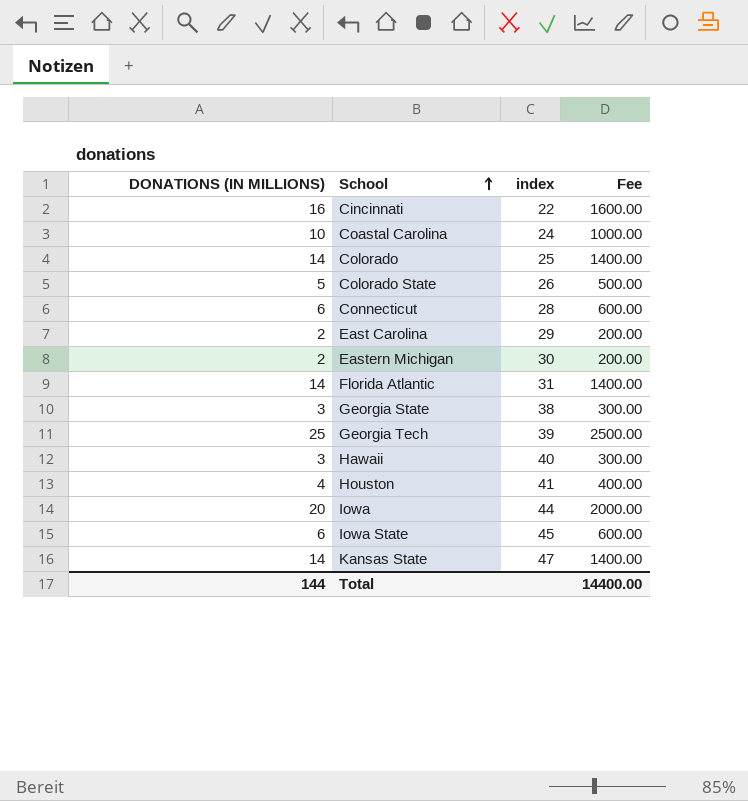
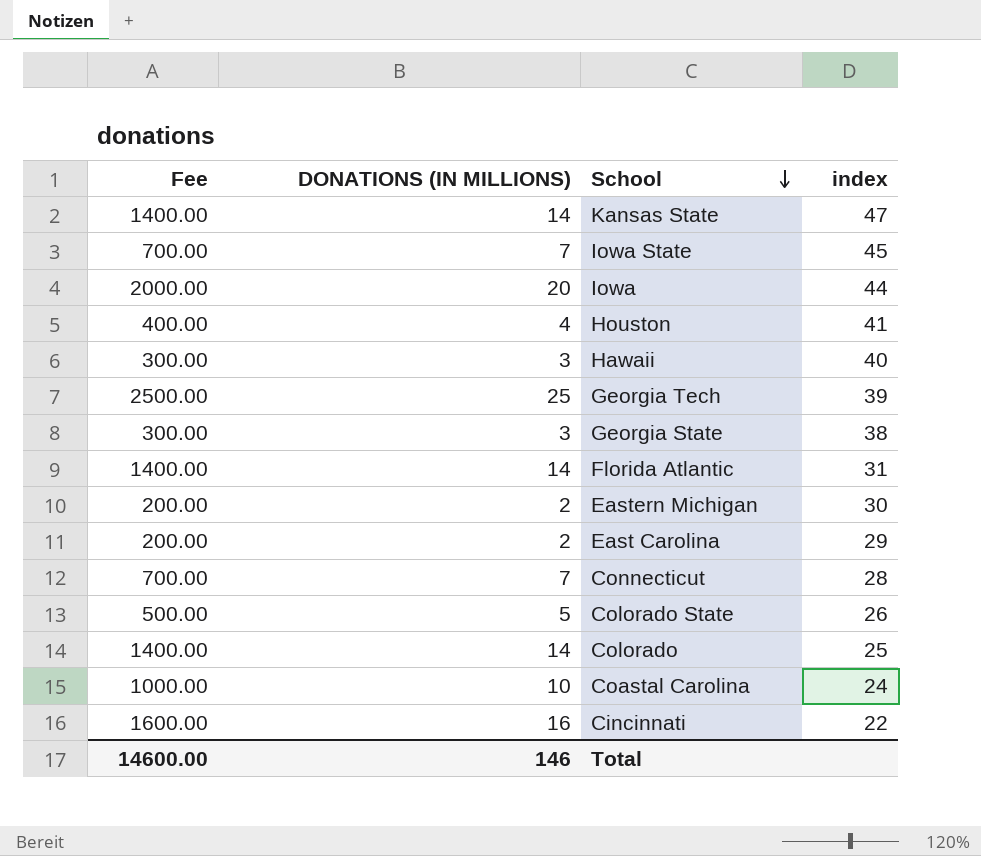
row order: School ascending -> School descending
column Fee | position: 4 -> 1
Iowa State | Fee: 600.00 -> 700.00
Iowa State | DONATIONS (IN MILLIONS): 6 -> 7
Connecticut | Fee: 600.00 -> 700.00
Connecticut | DONATIONS (IN MILLIONS): 6 -> 7
Total | Fee: 14400.00 -> 14600.00
Total | DONATIONS (IN MILLIONS): 144 -> 146

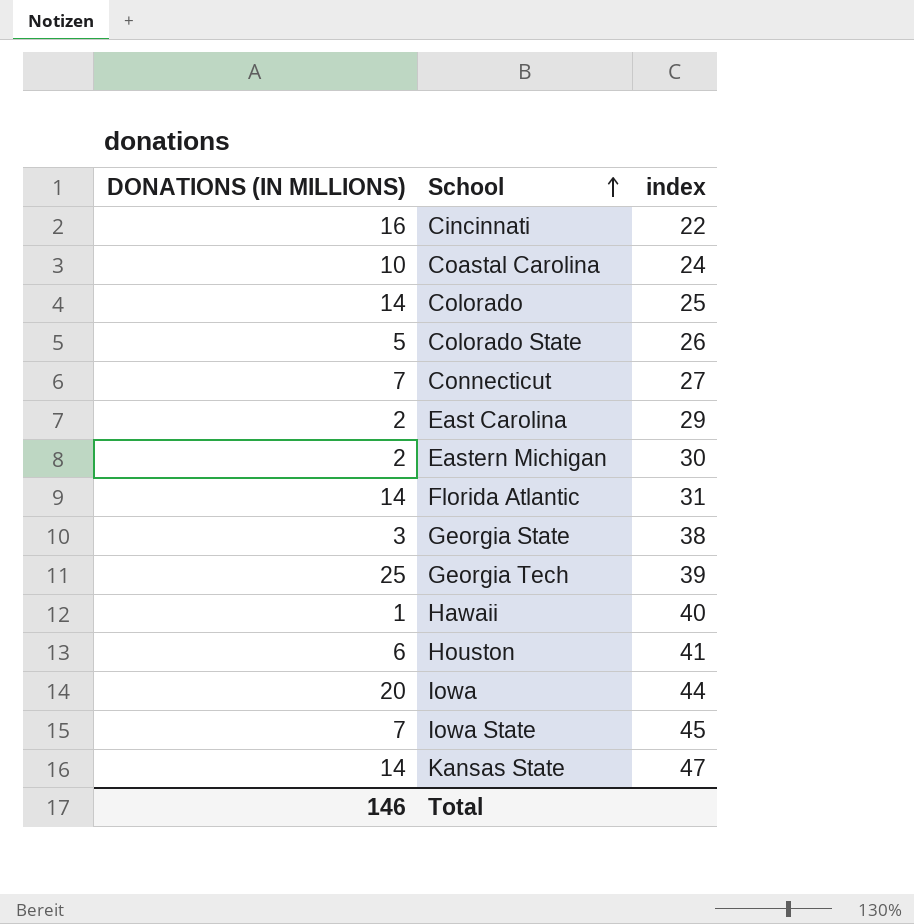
row order: School descending -> School ascending
column Fee | formula: [DONATIONS (IN MILLIONS)] * 100 -> none
Connecticut | index: 28 -> 27
Hawaii | DONATIONS (IN MILLIONS): 3 -> 1
Houston | DONATIONS (IN MILLIONS): 4 -> 6

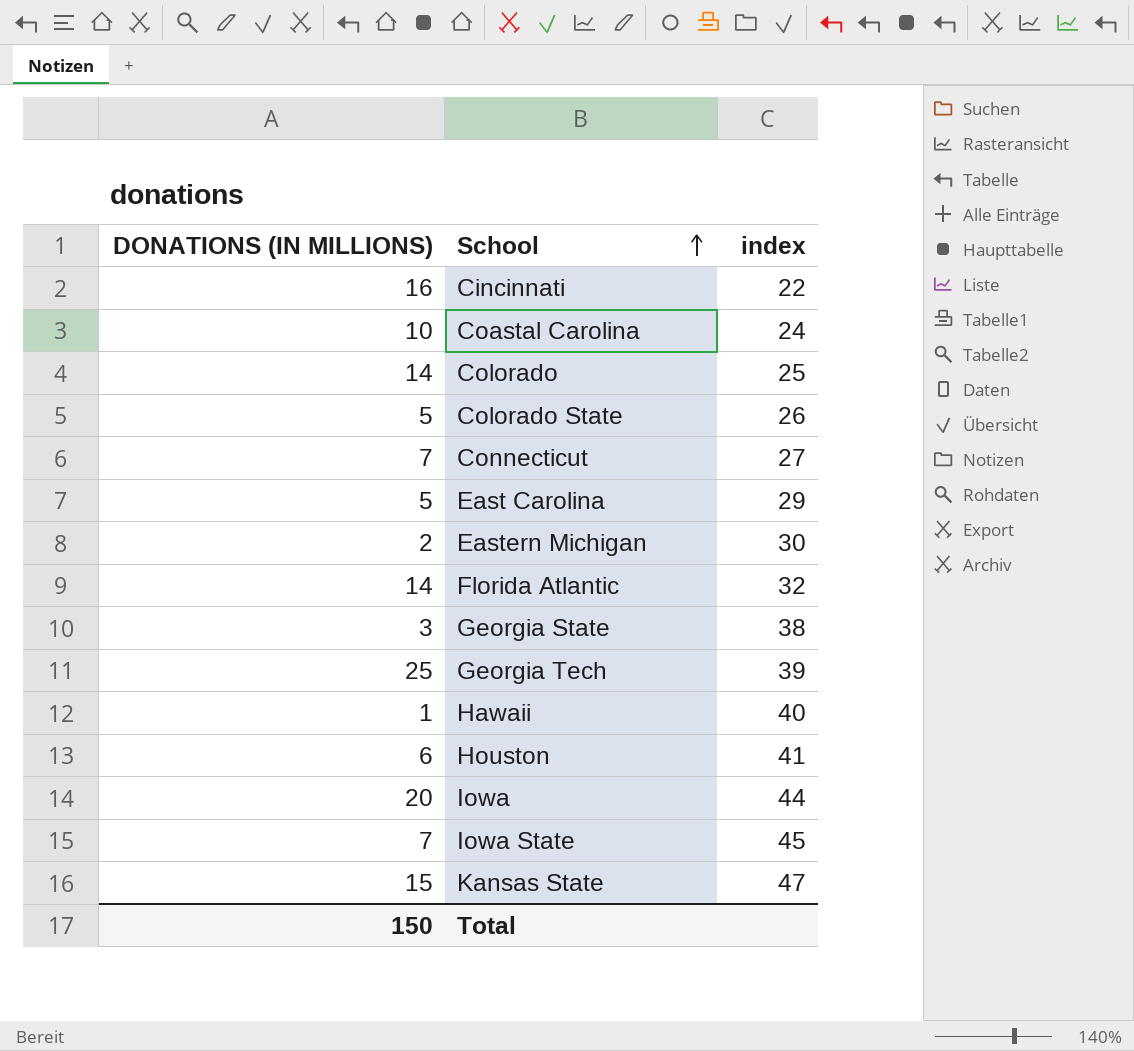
East Carolina | DONATIONS (IN MILLIONS): 2 -> 5
Florida Atlantic | index: 31 -> 32
Kansas State | DONATIONS (IN MILLIONS): 14 -> 15
Total | DONATIONS (IN MILLIONS): 146 -> 150

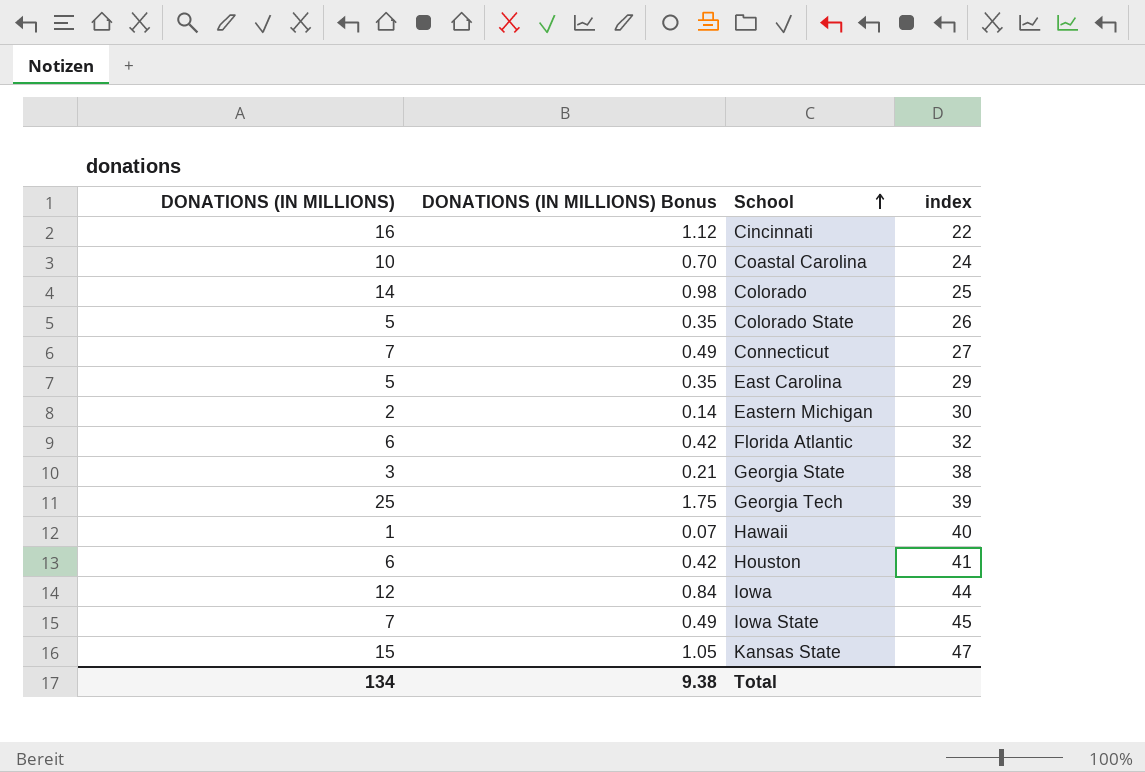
column DONATIONS (IN MILLIONS) Bonus | formula: none -> [DONATIONS (IN MILLIONS)] * 0.07
Florida Atlantic | DONATIONS (IN MILLIONS): 14 -> 6
Iowa | DONATIONS (IN MILLIONS): 20 -> 12
Total | DONATIONS (IN MILLIONS): 150 -> 134

